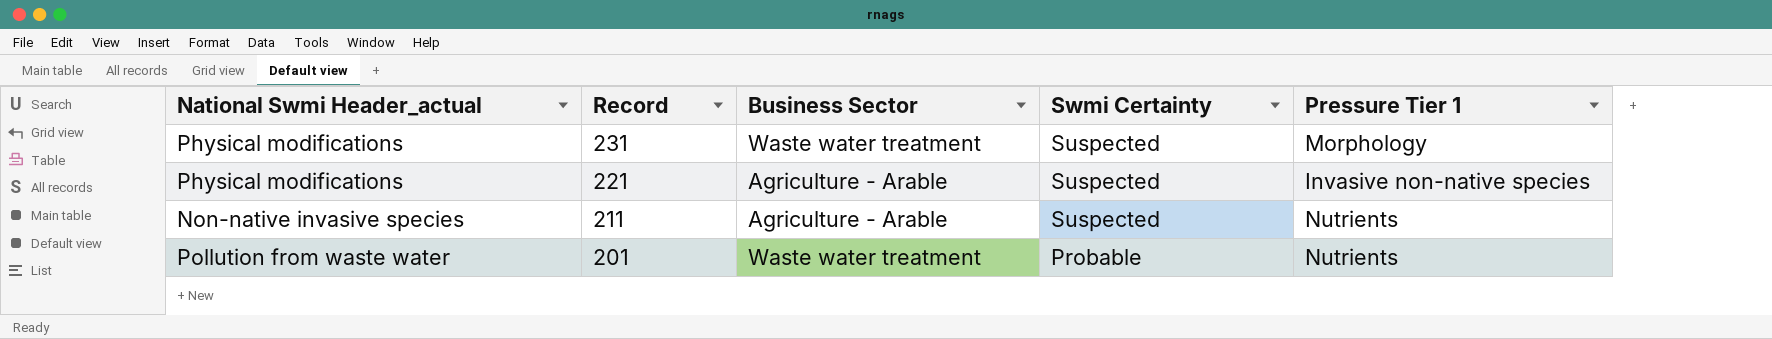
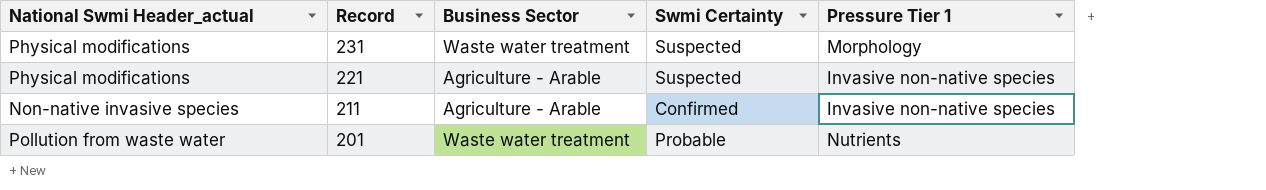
211 | Swmi Certainty: Suspected -> Confirmed
211 | Pressure Tier 1: Nutrients -> Invasive non-native species

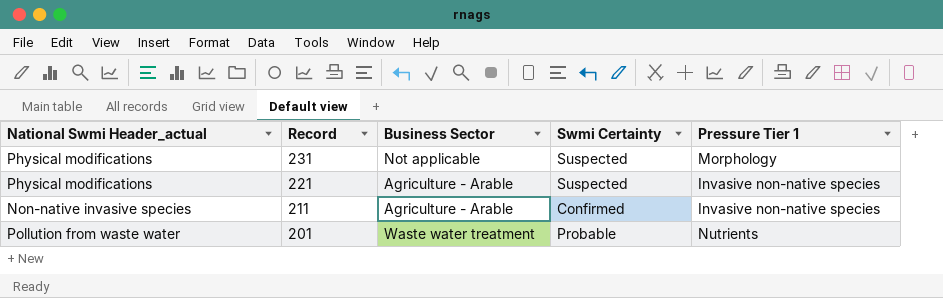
231 | Business Sector: Waste water treatment -> Not applicable

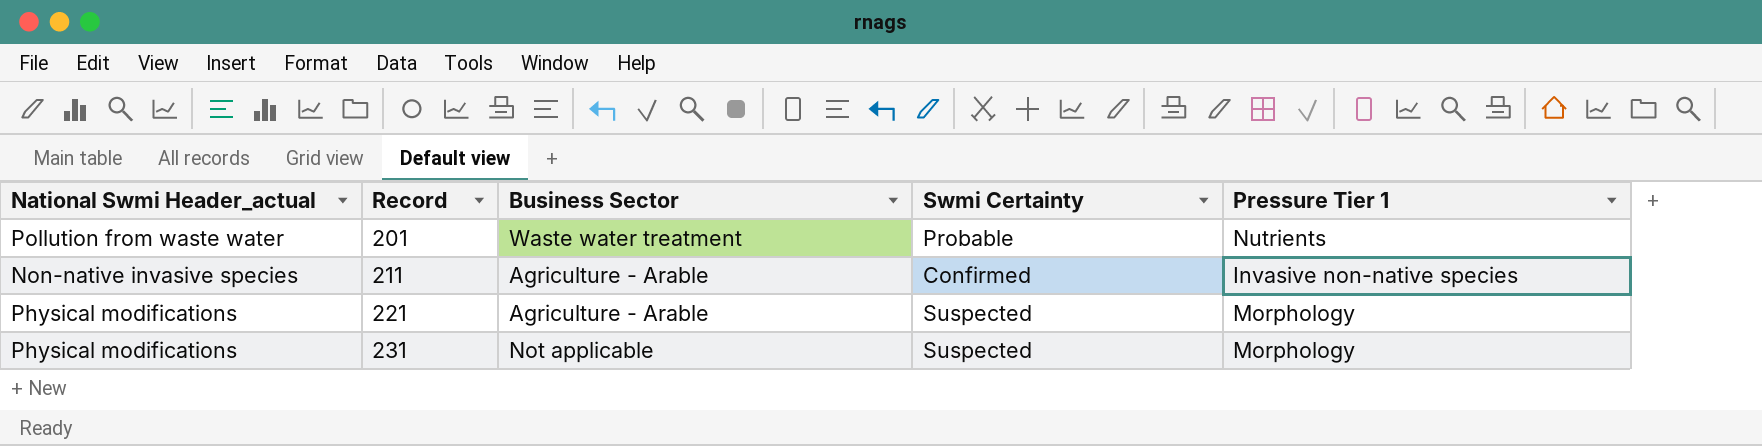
row order: Record descending -> Record ascending
221 | Pressure Tier 1: Invasive non-native species -> Morphology

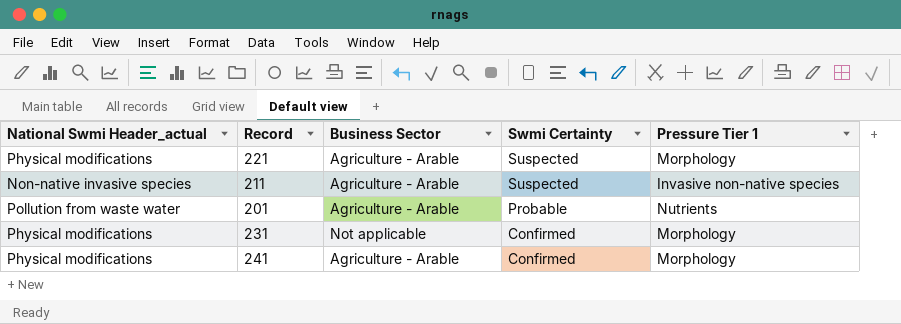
row order: Record ascending -> Swmi Certainty descending
211 | Swmi Certainty: Confirmed -> Suspected
201 | Business Sector: Waste water treatment -> Agriculture - Arable
231 | Swmi Certainty: Suspected -> Confirmed
row 241: none -> Physical modifications | Agriculture - Arable | Confirmed | Morphology

